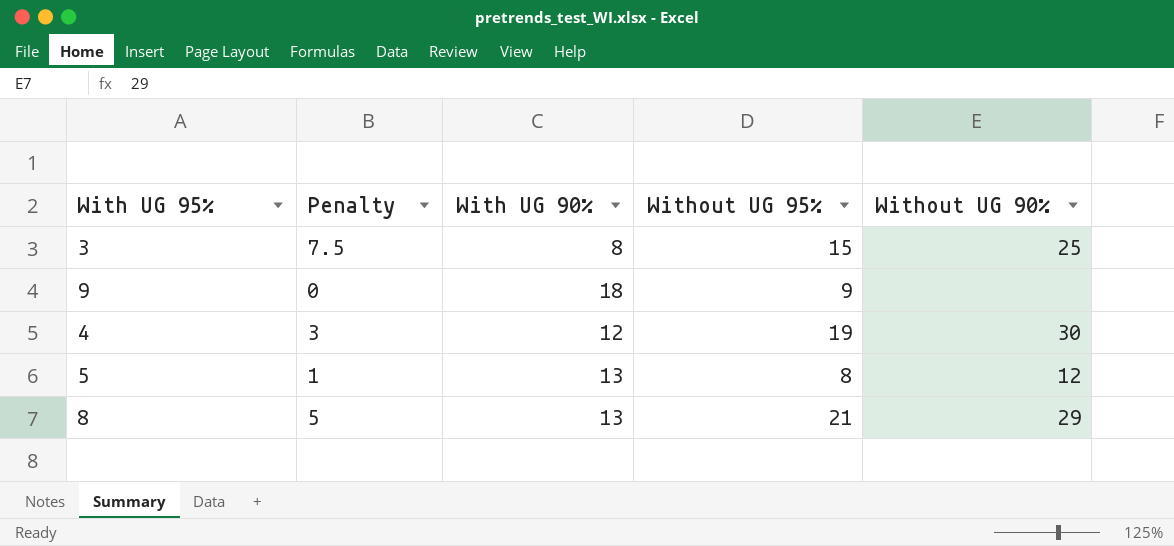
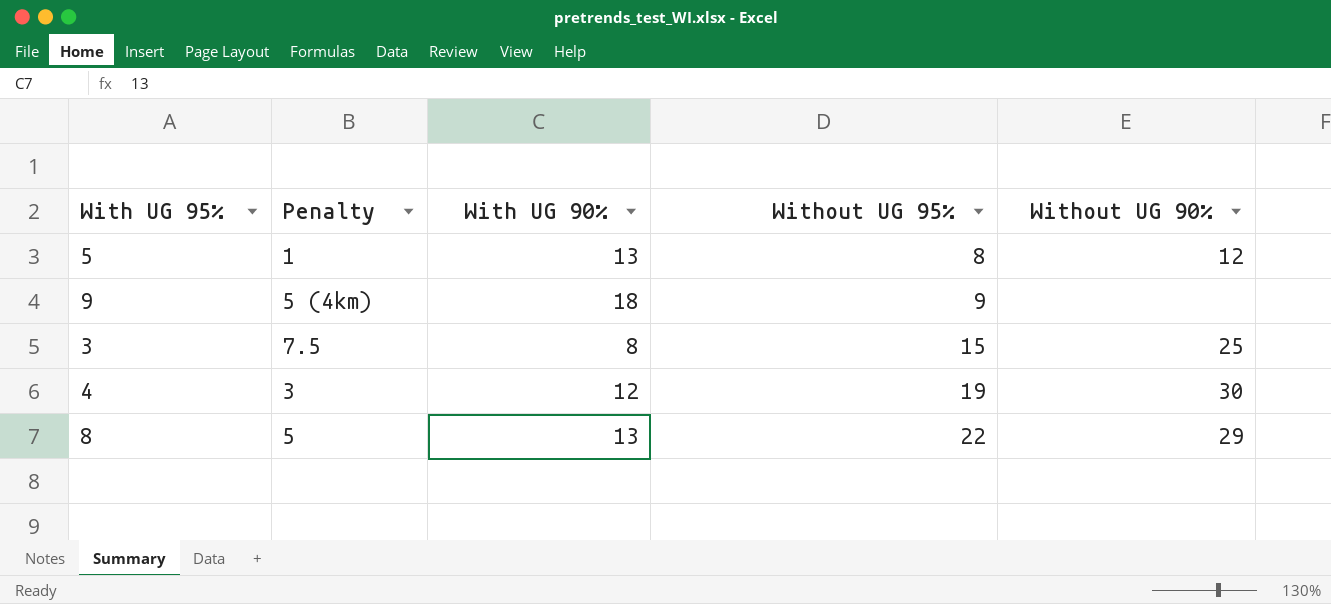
row order: none -> Without UG 95% ascending
9 | Penalty: 0 -> 5 (4km)
8 | Without UG 95%: 21 -> 22

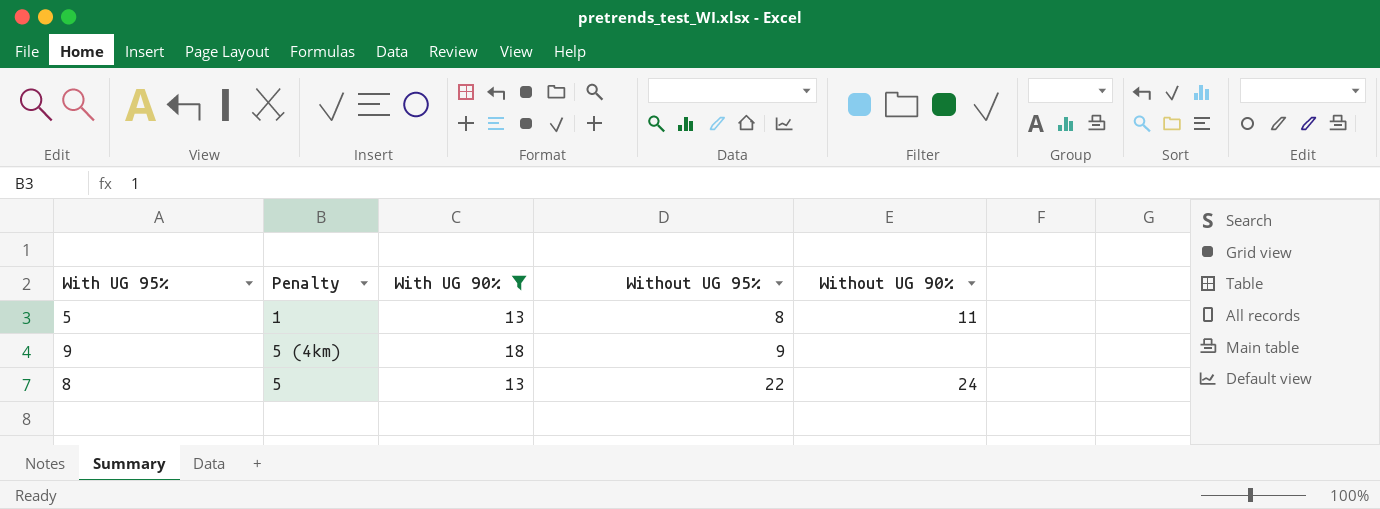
filter: none -> With UG 90% >= 13
5 | Without UG 90%: 12 -> 11
8 | Without UG 90%: 29 -> 24

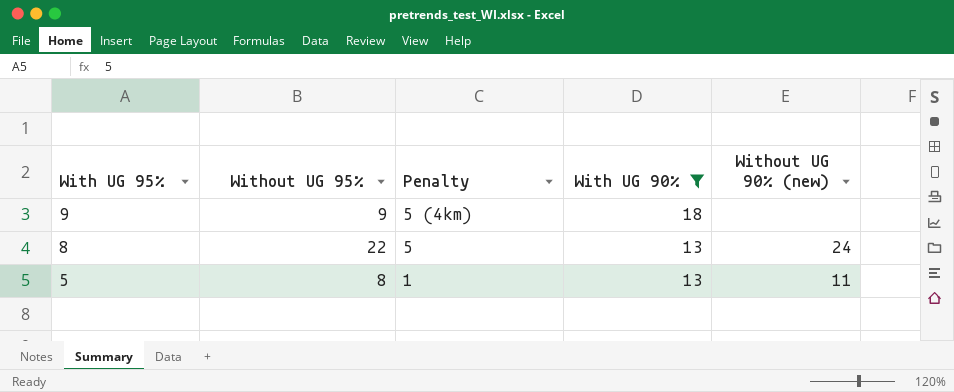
row order: Without UG 95% ascending -> With UG 95% descending
column Without UG 95% | position: 4 -> 2
column name: Without UG 90% -> Without UG 90% (new)

